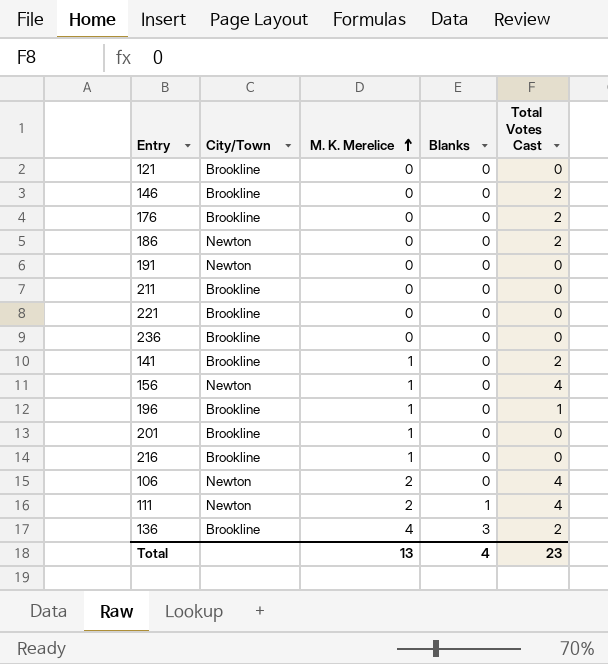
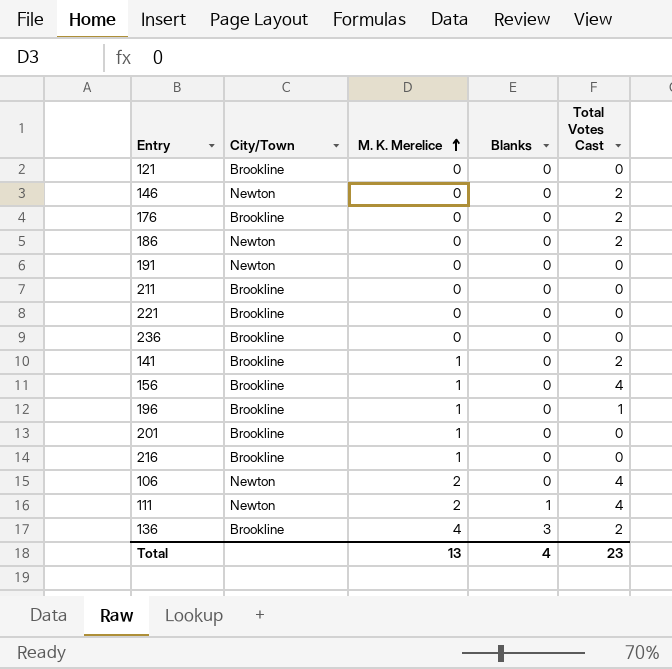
146 | City/Town: Brookline -> Newton
156 | City/Town: Newton -> Brookline

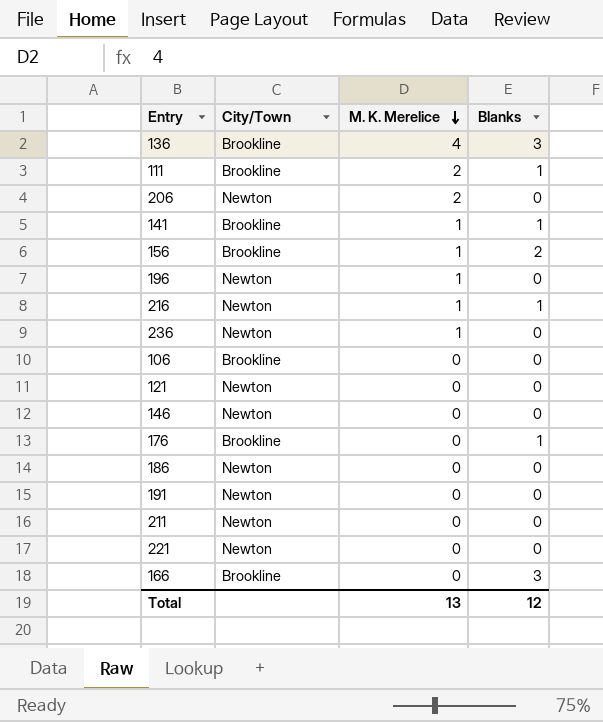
row order: M. K. Merelice ascending -> M. K. Merelice descending
column Total Votes Cast | position: 5 -> none
row 201: Brookline | 1 | 0 | 0 -> none
111 | City/Town: Newton -> Brookline
row 206: none -> Newton | 2 | 0
141 | Blanks: 0 -> 1
156 | Blanks: 0 -> 2
196 | City/Town: Brookline -> Newton
216 | City/Town: Brookline -> Newton
216 | Blanks: 0 -> 1
236 | City/Town: Brookline -> Newton
236 | M. K. Merelice: 0 -> 1
106 | City/Town: Newton -> Brookline
106 | M. K. Merelice: 2 -> 0
121 | City/Town: Brookline -> Newton
176 | Blanks: 0 -> 1
211 | City/Town: Brookline -> Newton
221 | City/Town: Brookline -> Newton
row 166: none -> Brookline | 0 | 3
Total | Blanks: 4 -> 12

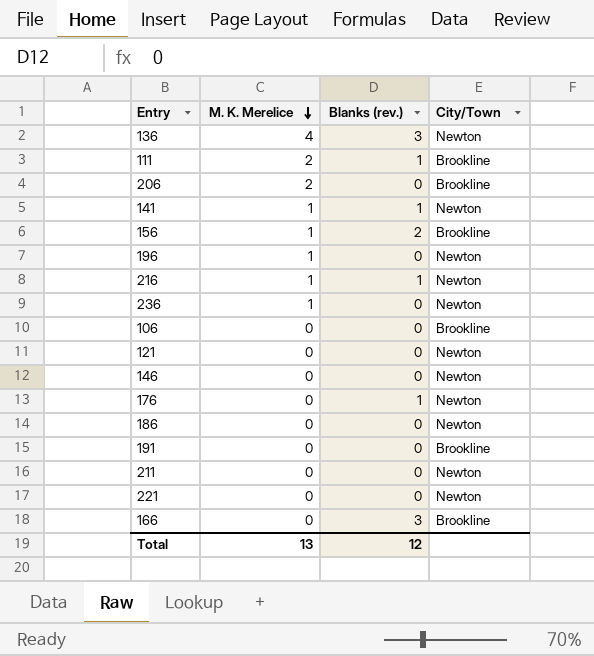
column name: Blanks -> Blanks (rev.)
column City/Town | position: 2 -> 4
136 | City/Town: Brookline -> Newton
206 | City/Town: Newton -> Brookline
141 | City/Town: Brookline -> Newton
176 | City/Town: Brookline -> Newton
191 | City/Town: Newton -> Brookline

